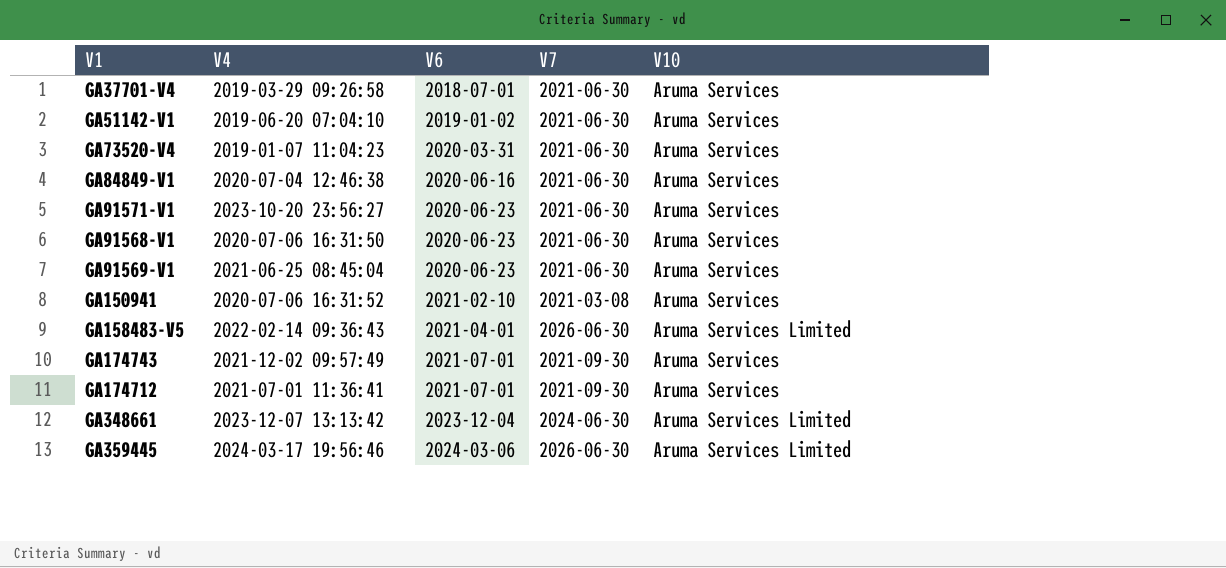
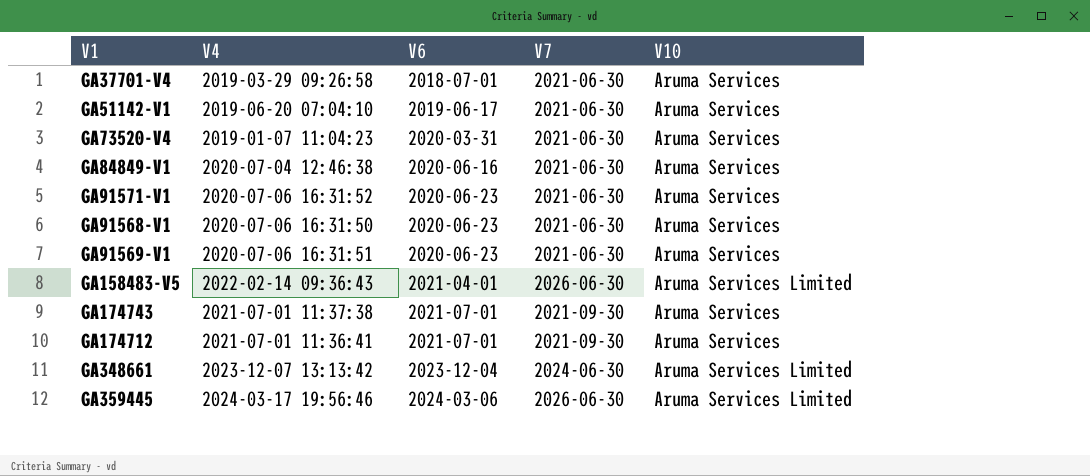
row GA150941: 2020-07-06 16:31:52 | 2021-02-10 | 2021-03-08 | Aruma Services -> none
GA51142-V1 | V6: 2019-01-02 -> 2019-06-17
GA91571-V1 | V4: 2023-10-20 23:56:27 -> 2020-07-06 16:31:52
GA91569-V1 | V4: 2021-06-25 08:45:04 -> 2020-07-06 16:31:51
GA174743 | V4: 2021-12-02 09:57:49 -> 2021-07-01 11:37:38

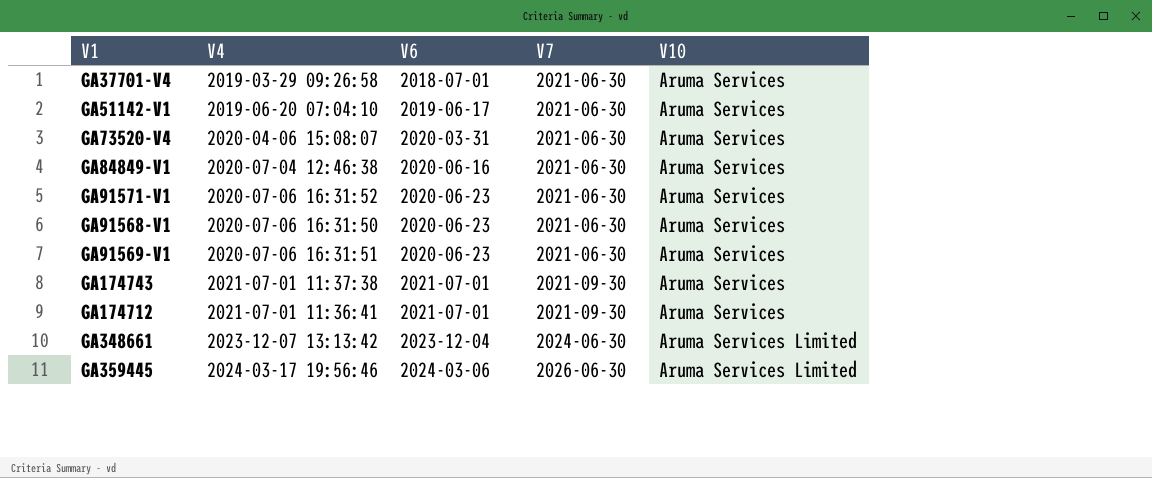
row GA158483-V5: 2022-02-14 09:36:43 | 2021-04-01 | 2026-06-30 | Aruma Services Limited -> none
GA73520-V4 | V4: 2019-01-07 11:04:23 -> 2020-04-06 15:08:07

